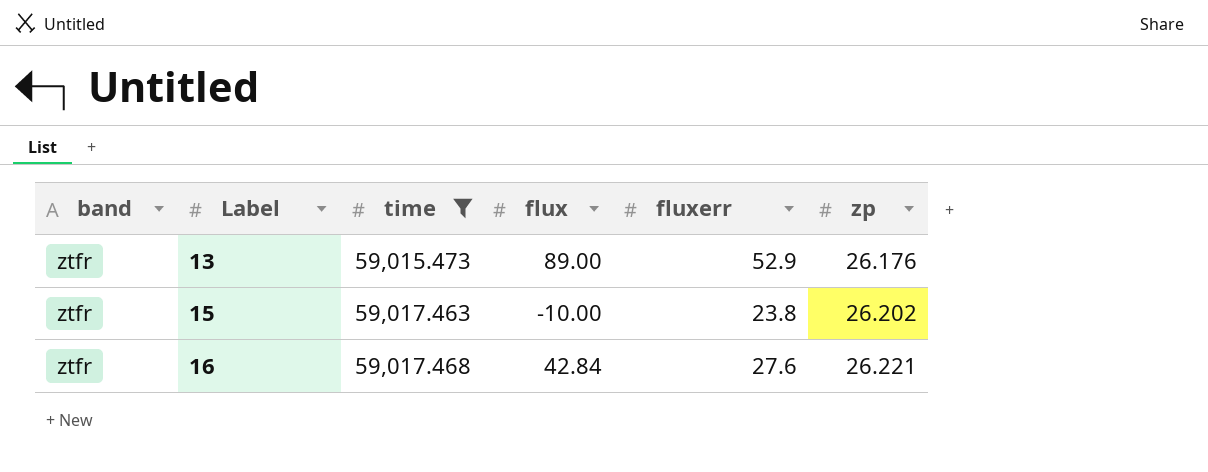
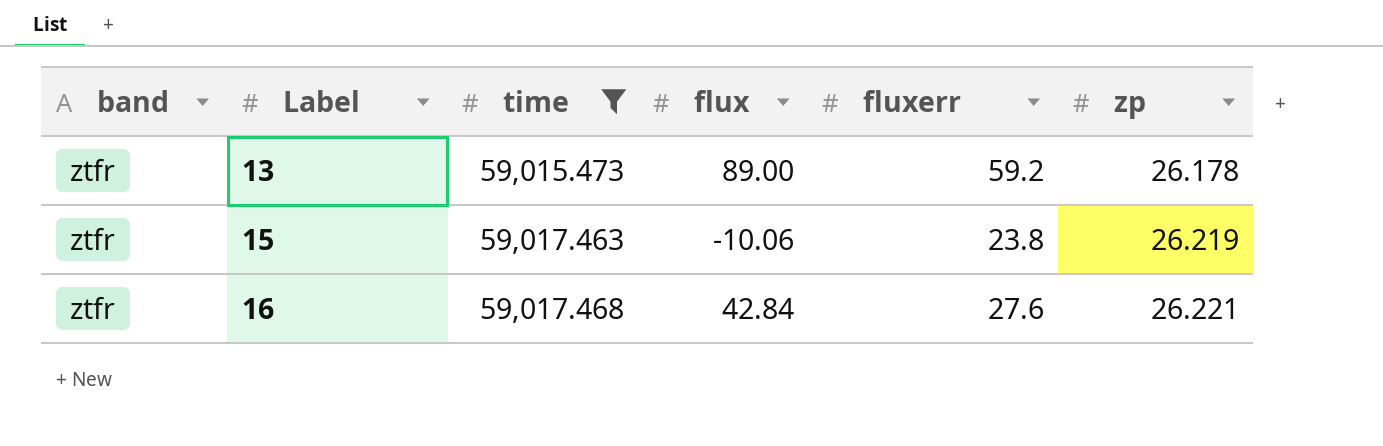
13 | fluxerr: 52.9 -> 59.2
13 | zp: 26.176 -> 26.178
15 | flux: -10.00 -> -10.06
15 | zp: 26.202 -> 26.219

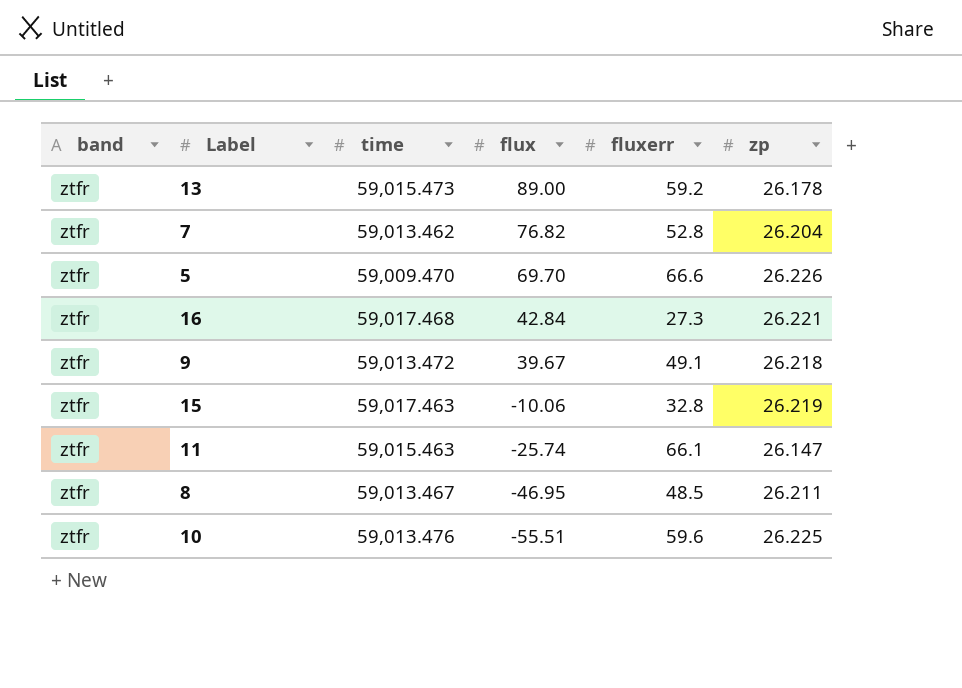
filter: time >= 59,015.473 -> none
row order: Label ascending -> flux descending
16 | fluxerr: 27.6 -> 27.3
15 | fluxerr: 23.8 -> 32.8

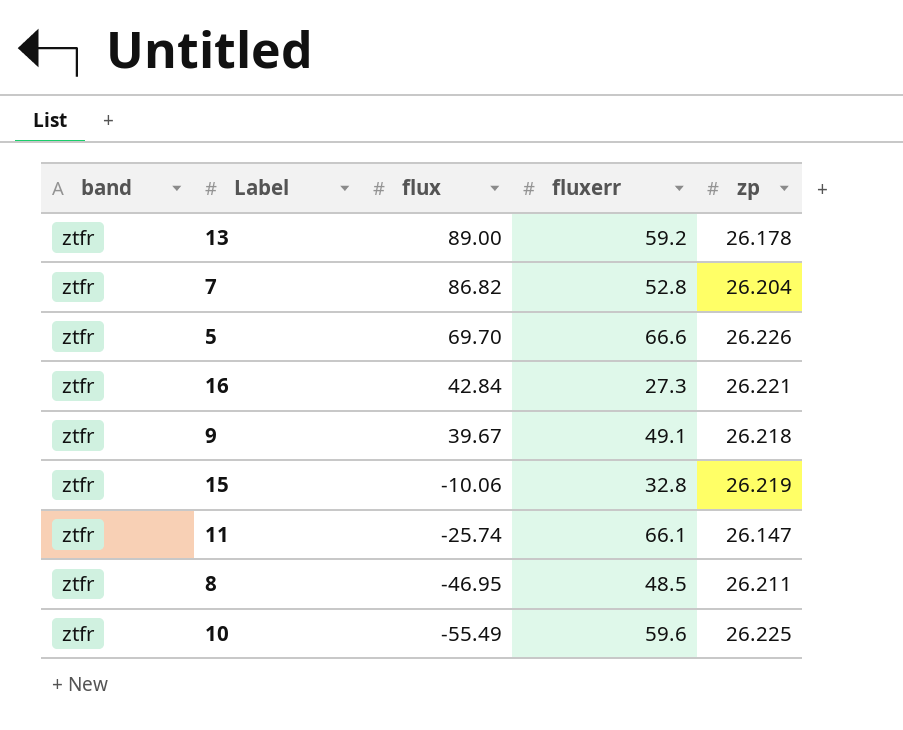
column time | position: 3 -> none
7 | flux: 76.82 -> 86.82
10 | flux: -55.51 -> -55.49

